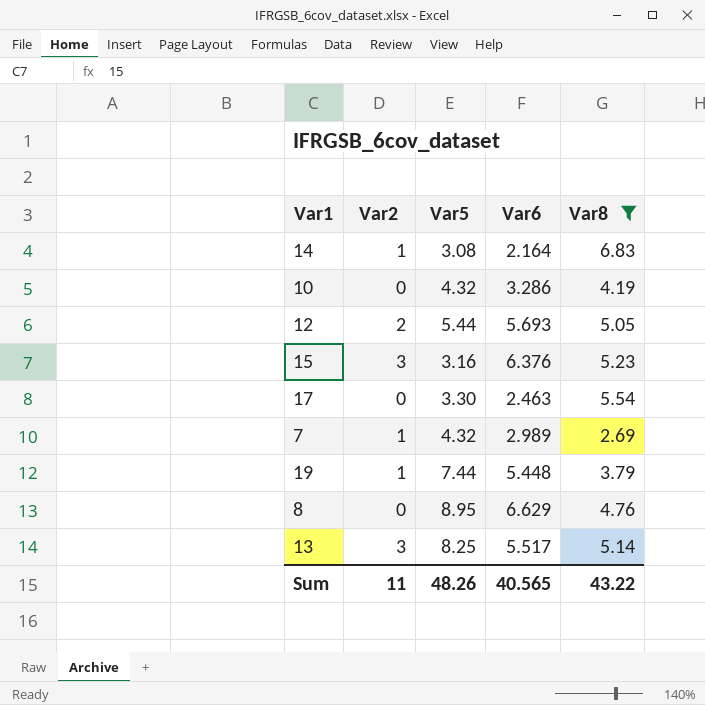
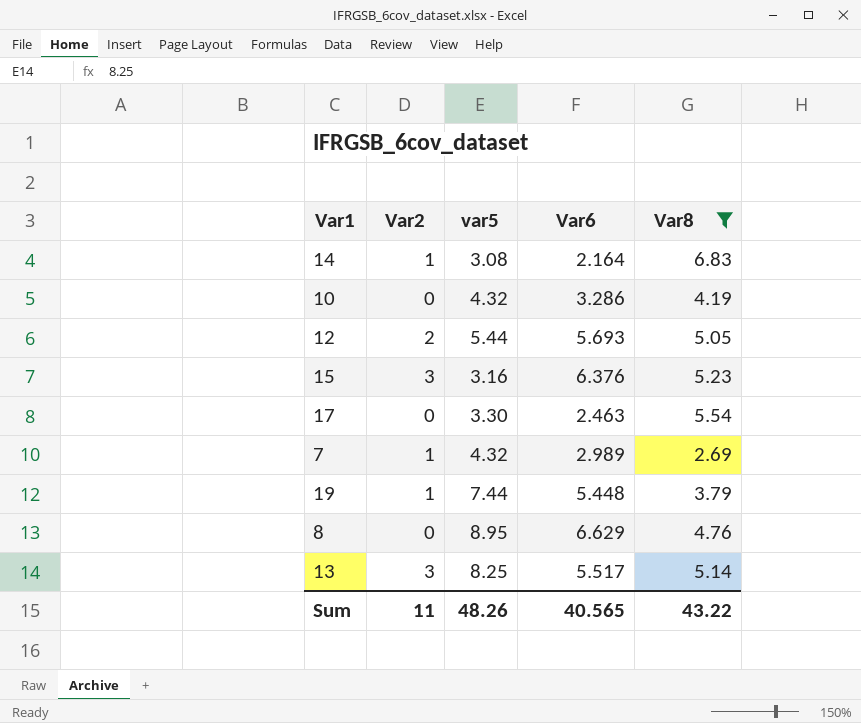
column name: Var5 -> var5

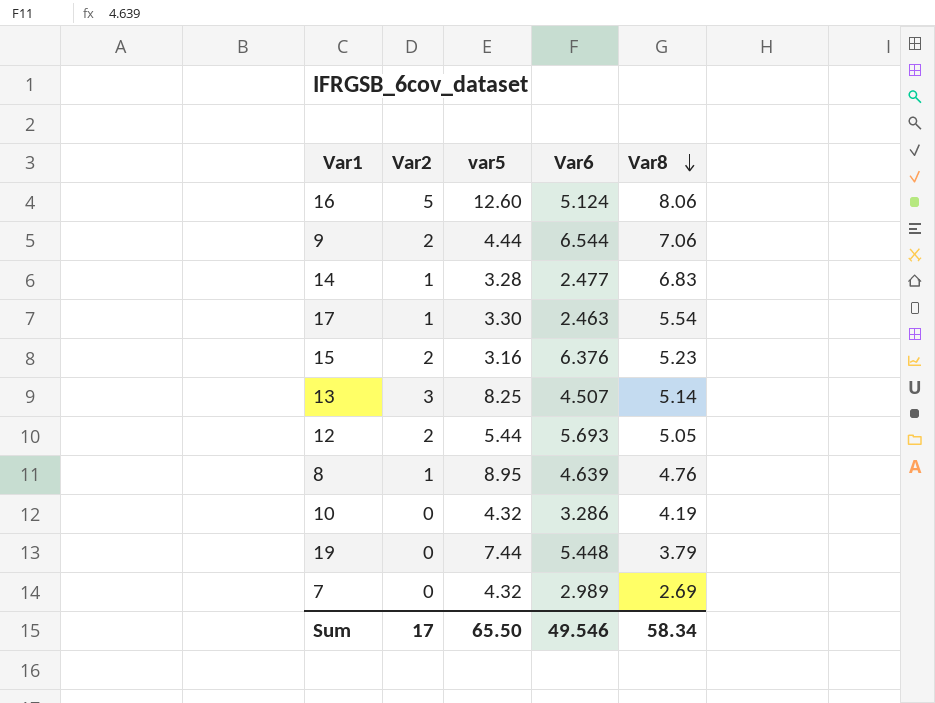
filter: Var8 <= 6.83 -> none
row order: none -> Var8 descending
14 | var5: 3.08 -> 3.28
14 | Var6: 2.164 -> 2.477
17 | Var2: 0 -> 1
15 | Var2: 3 -> 2
13 | Var6: 5.517 -> 4.507
8 | Var2: 0 -> 1
8 | Var6: 6.629 -> 4.639
19 | Var2: 1 -> 0
7 | Var2: 1 -> 0
Sum | Var2: 11 -> 17
Sum | var5: 48.26 -> 65.50
Sum | Var6: 40.565 -> 49.546
Sum | Var8: 43.22 -> 58.34

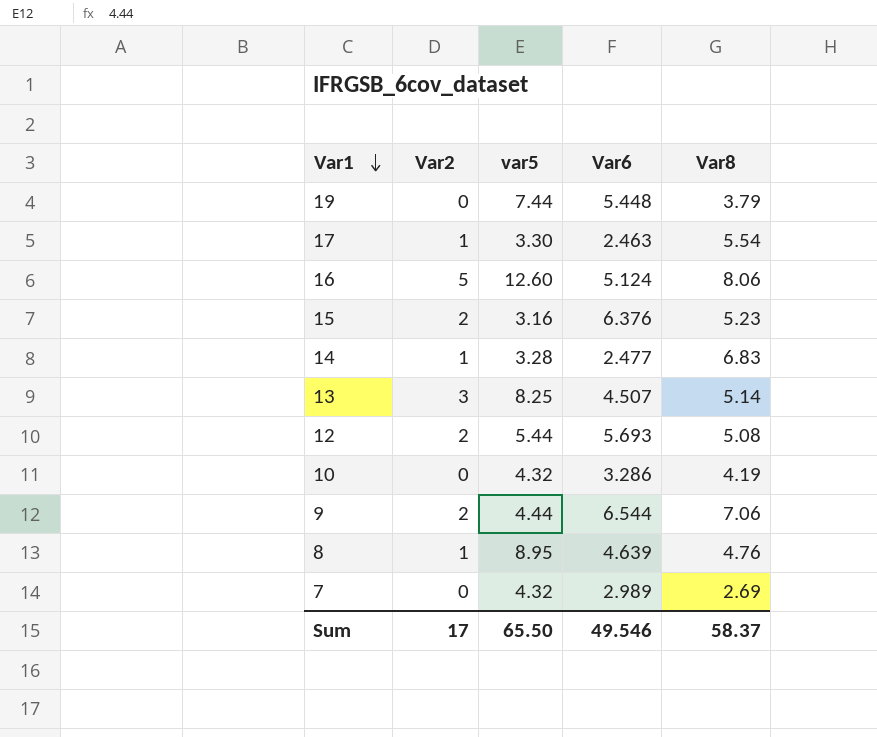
row order: Var8 descending -> Var1 descending
12 | Var8: 5.05 -> 5.08
Sum | Var8: 58.34 -> 58.37

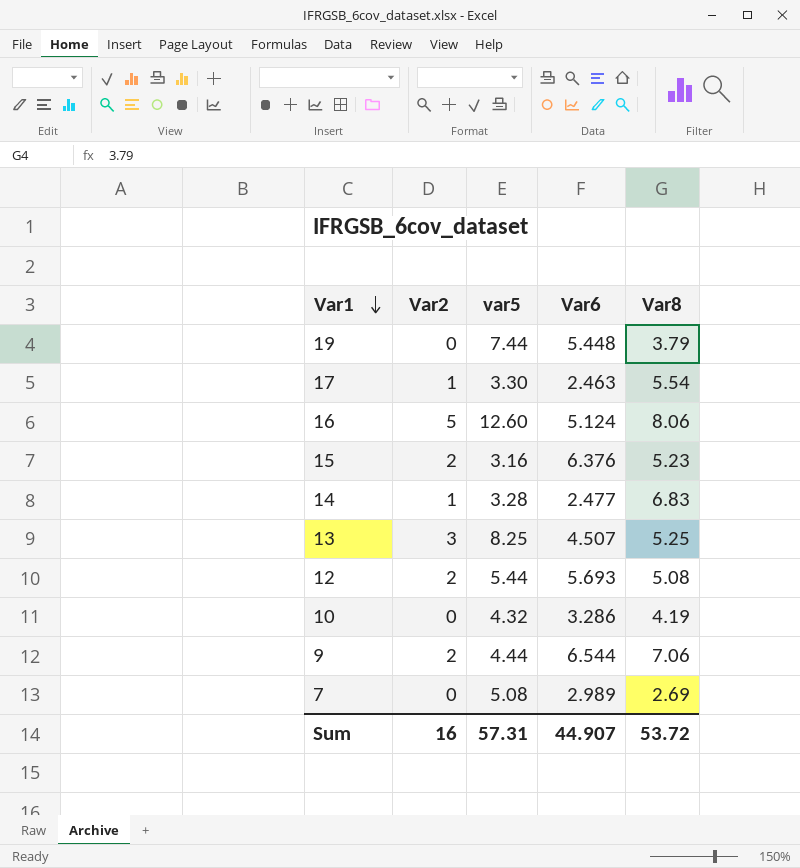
row 8: 1 | 8.95 | 4.639 | 4.76 -> none
13 | Var8: 5.14 -> 5.25
7 | var5: 4.32 -> 5.08
Sum | Var2: 17 -> 16
Sum | var5: 65.50 -> 57.31
Sum | Var6: 49.546 -> 44.907
Sum | Var8: 58.37 -> 53.72

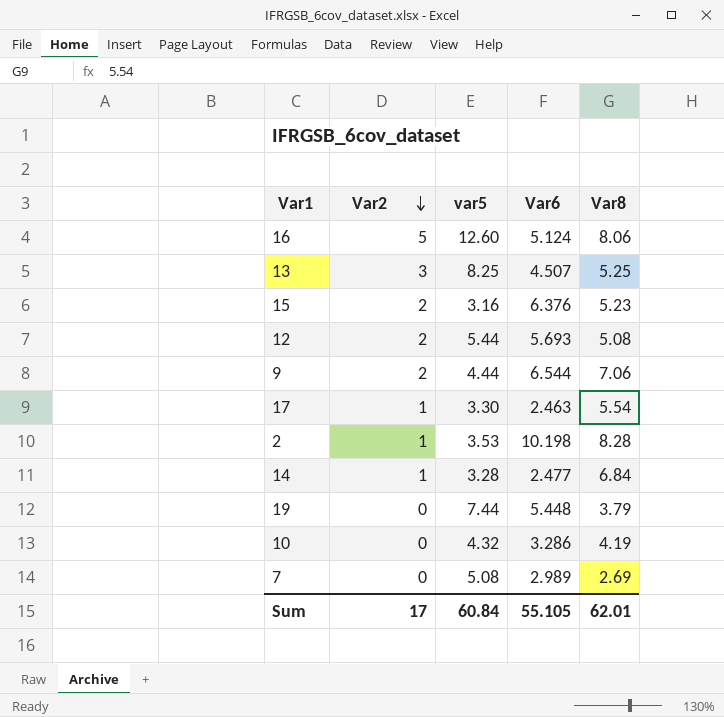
row order: Var1 descending -> Var2 descending
row 2: none -> 1 | 3.53 | 10.198 | 8.28
14 | Var8: 6.83 -> 6.84
Sum | Var2: 16 -> 17
Sum | var5: 57.31 -> 60.84
Sum | Var6: 44.907 -> 55.105
Sum | Var8: 53.72 -> 62.01

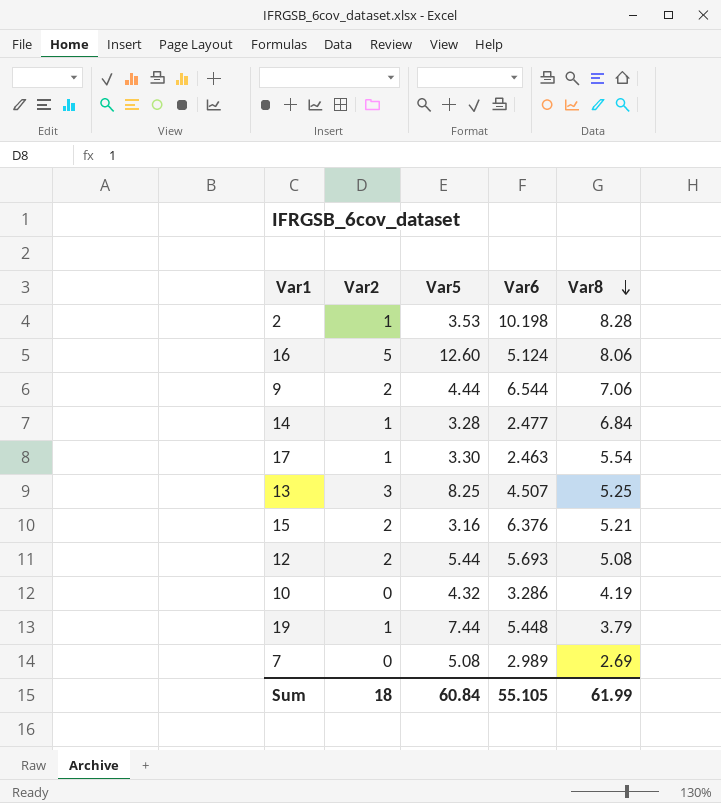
row order: Var2 descending -> Var8 descending
column name: var5 -> Var5
15 | Var8: 5.23 -> 5.21
19 | Var2: 0 -> 1
Sum | Var2: 17 -> 18
Sum | Var8: 62.01 -> 61.99

